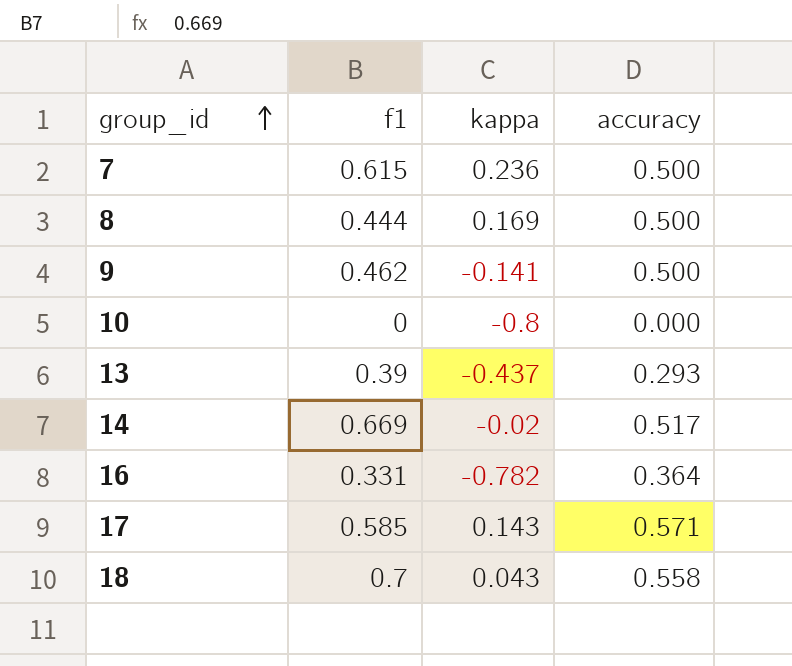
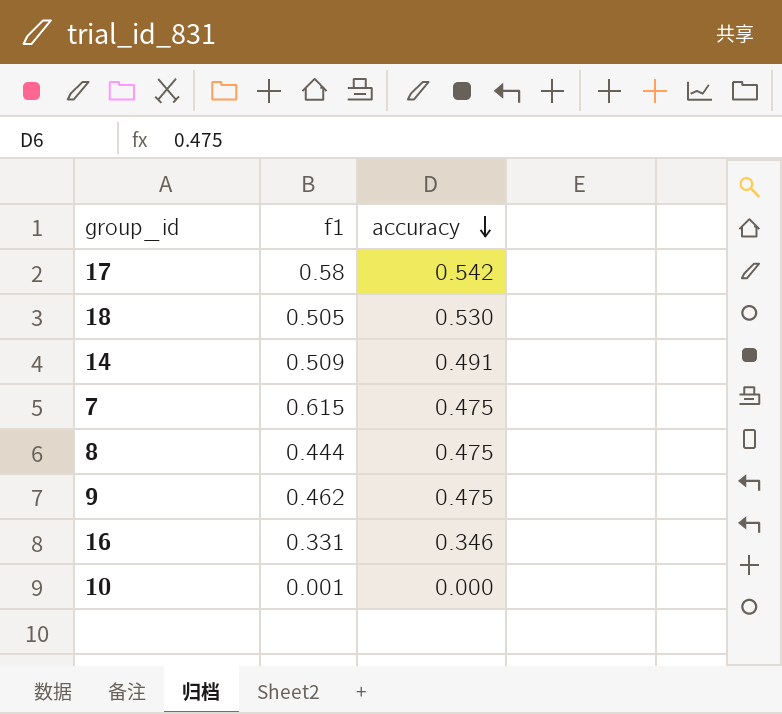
row order: group_id ascending -> accuracy descending
column kappa | position: 3 -> none
row 13: 0.39 | -0.437 | 0.293 -> none
17 | f1: 0.585 -> 0.58
17 | accuracy: 0.571 -> 0.542
18 | f1: 0.7 -> 0.505
18 | accuracy: 0.558 -> 0.530
14 | f1: 0.669 -> 0.509
14 | accuracy: 0.517 -> 0.491
7 | accuracy: 0.500 -> 0.475
8 | accuracy: 0.500 -> 0.475
9 | accuracy: 0.500 -> 0.475
16 | accuracy: 0.364 -> 0.346
10 | f1: 0 -> 0.001

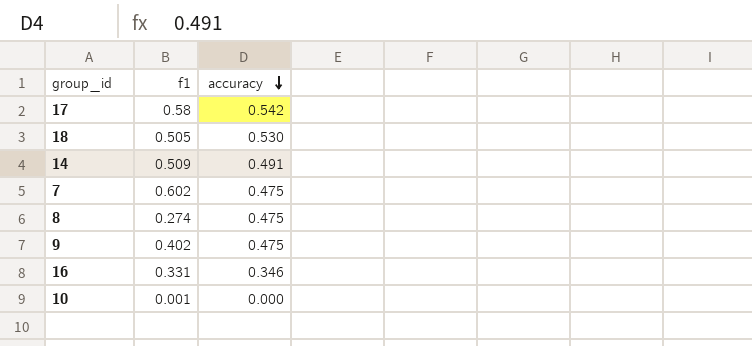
7 | f1: 0.615 -> 0.602
8 | f1: 0.444 -> 0.274
9 | f1: 0.462 -> 0.402

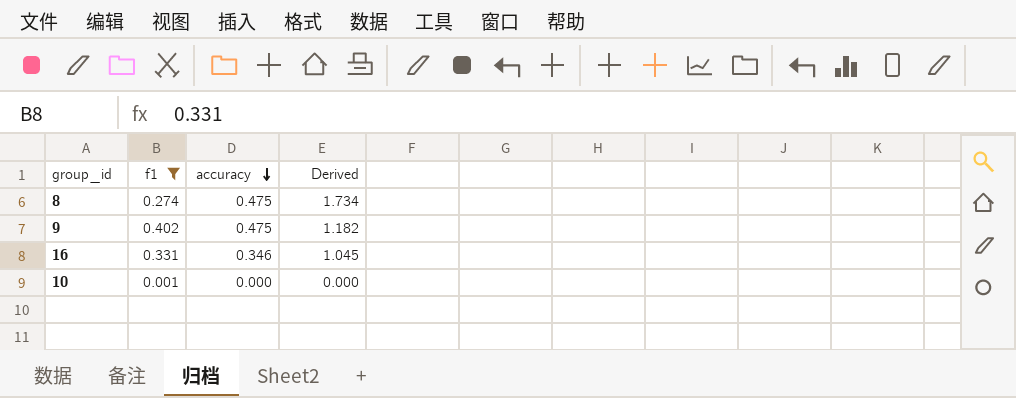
filter: none -> f1 <= 0.402
column Derived | formula: none -> [accuracy] / [f1]

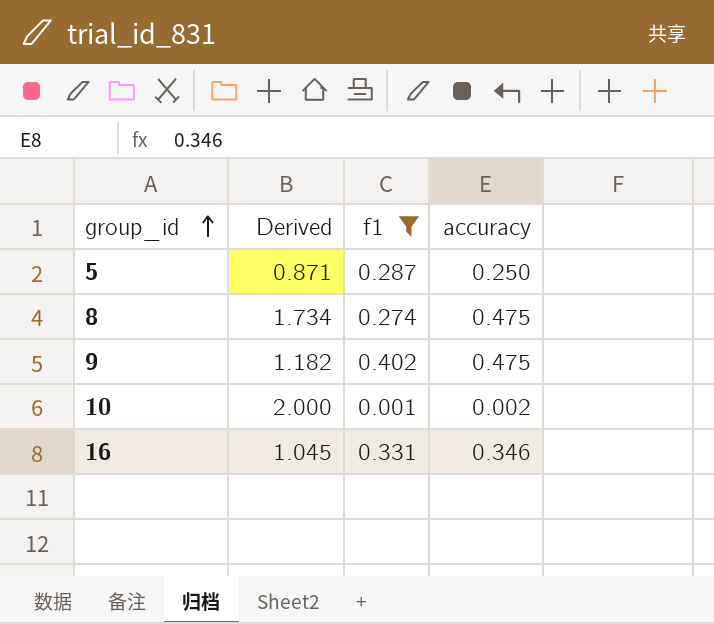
row order: accuracy descending -> group_id ascending
column Derived | position: 4 -> 2
row 5: none -> 0.871 | 0.287 | 0.250
10 | Derived: 0.000 -> 2.000
10 | accuracy: 0.000 -> 0.002

